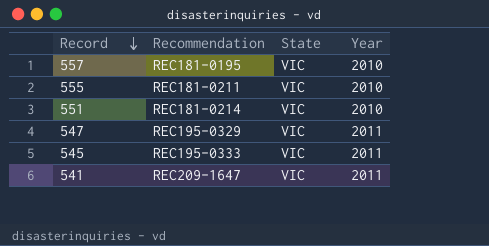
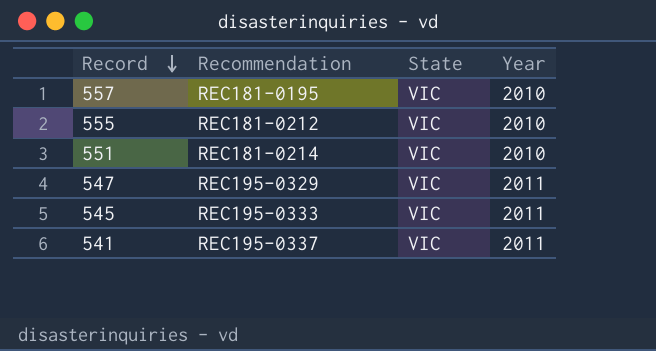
555 | Recommendation: REC181-0211 -> REC181-0212
541 | Recommendation: REC209-1647 -> REC195-0337

